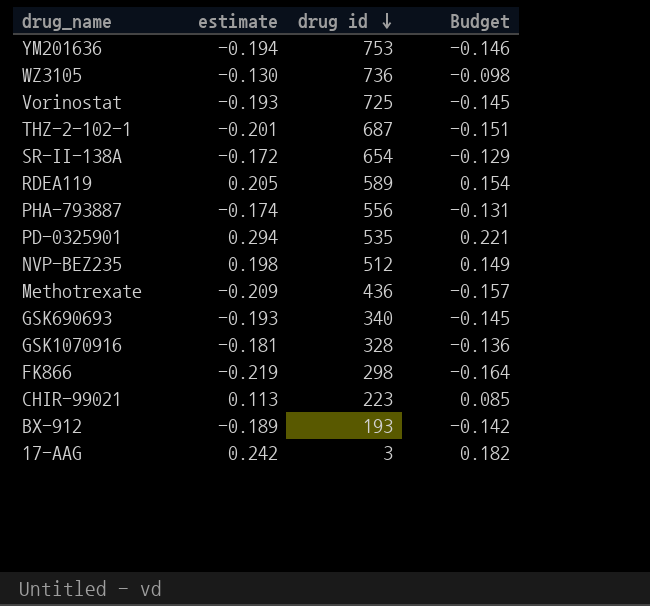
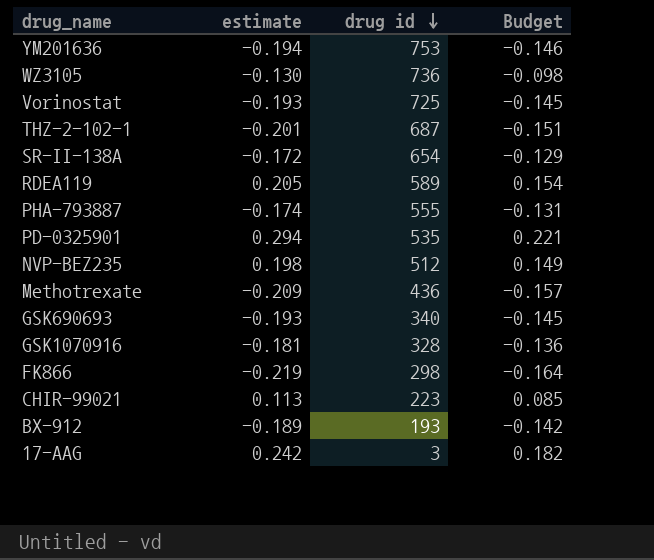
PHA-793887 | drug id: 556 -> 555

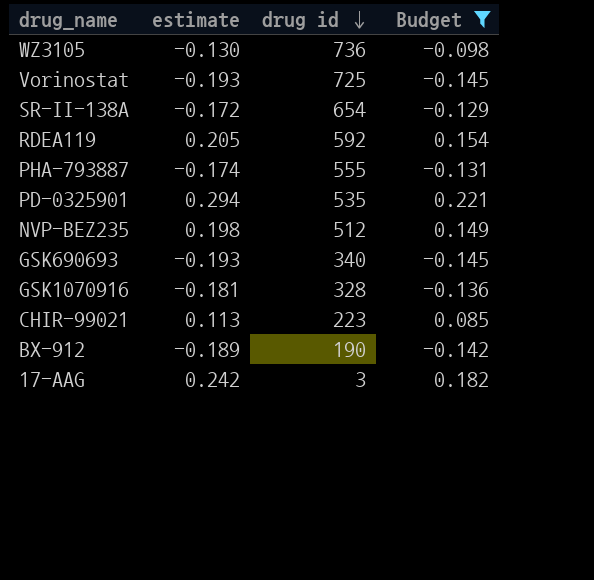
filter: none -> Budget >= -0.145
RDEA119 | drug id: 589 -> 592
BX-912 | drug id: 193 -> 190

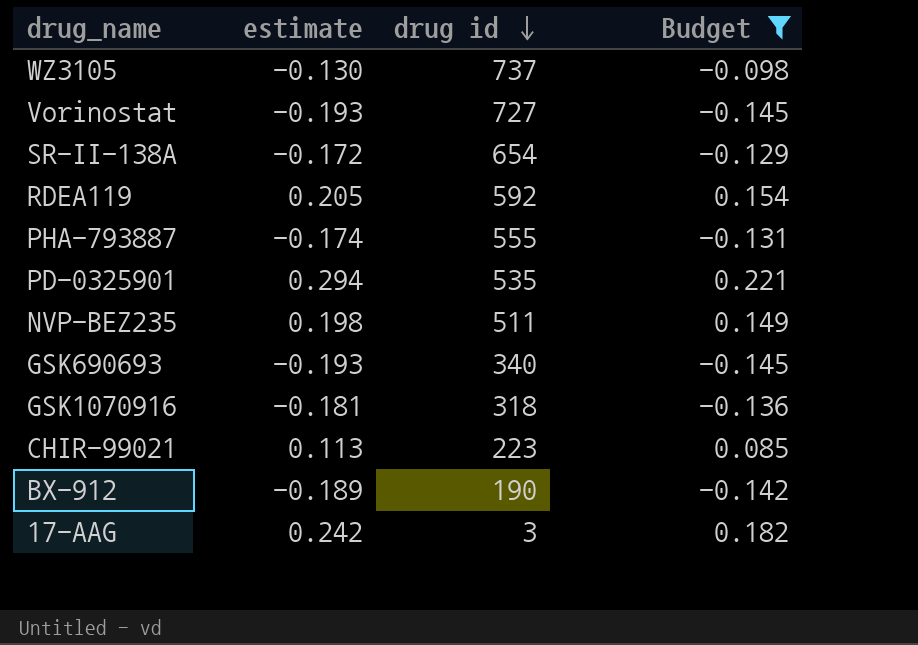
WZ3105 | drug id: 736 -> 737
Vorinostat | drug id: 725 -> 727
NVP-BEZ235 | drug id: 512 -> 511
GSK1070916 | drug id: 328 -> 318

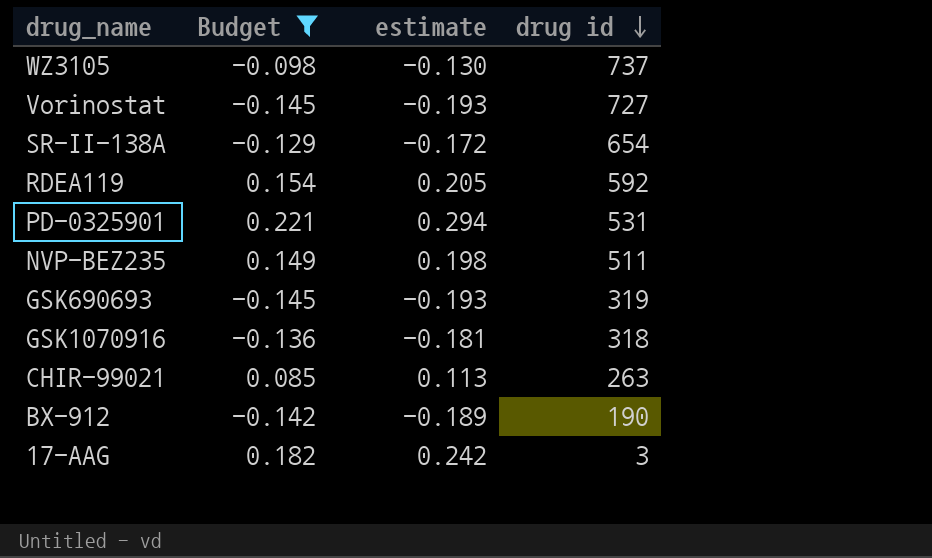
column Budget | position: 4 -> 2
row PHA-793887: -0.174 | 555 | -0.131 -> none
PD-0325901 | drug id: 535 -> 531
GSK690693 | drug id: 340 -> 319
CHIR-99021 | drug id: 223 -> 263

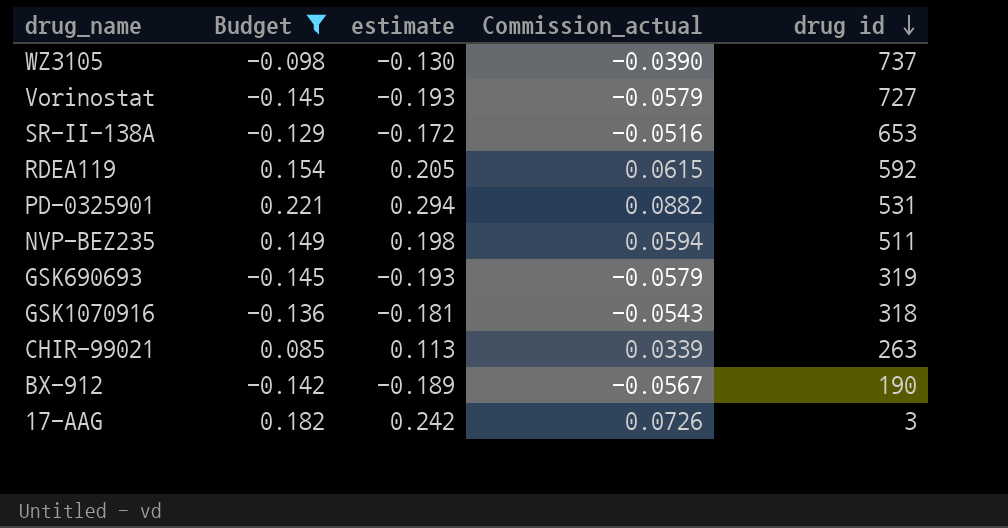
column Commission_actual | formula: none -> [estimate] * 0.3
SR-II-138A | drug id: 654 -> 653

